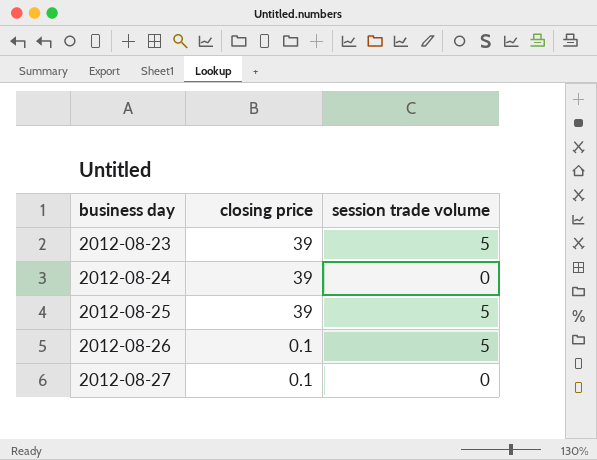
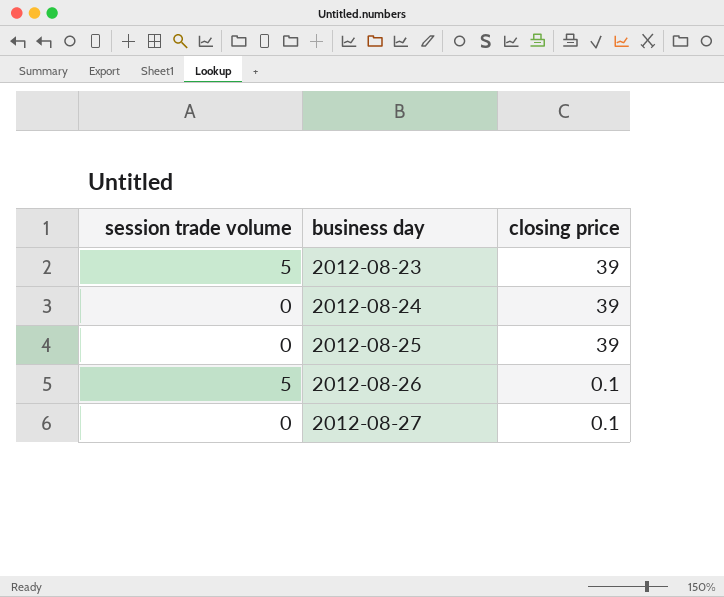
column session trade volume | position: 3 -> 1
2012-08-25 | session trade volume: 5 -> 0

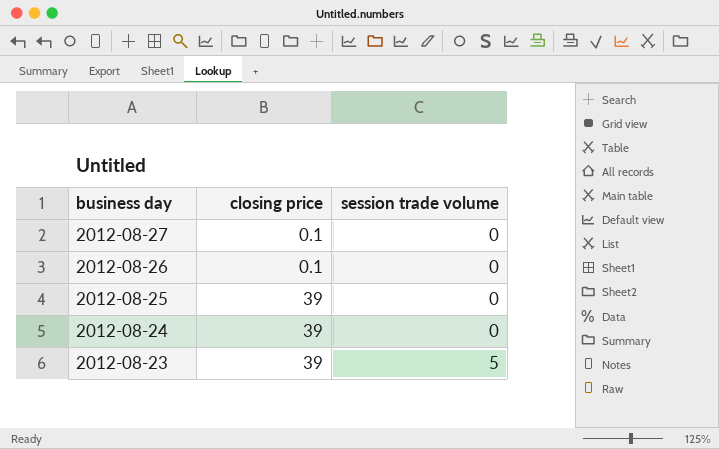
row order: business day ascending -> business day descending
column session trade volume | position: 1 -> 3
2012-08-26 | session trade volume: 5 -> 0

